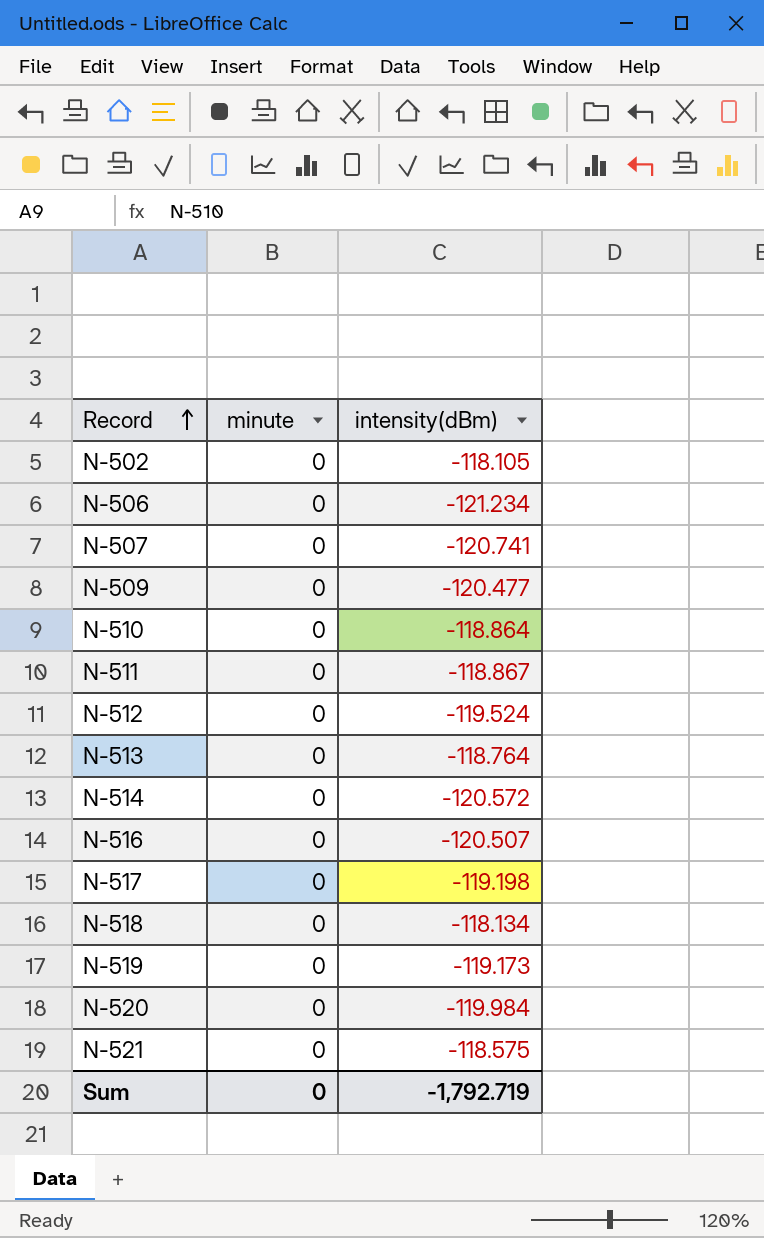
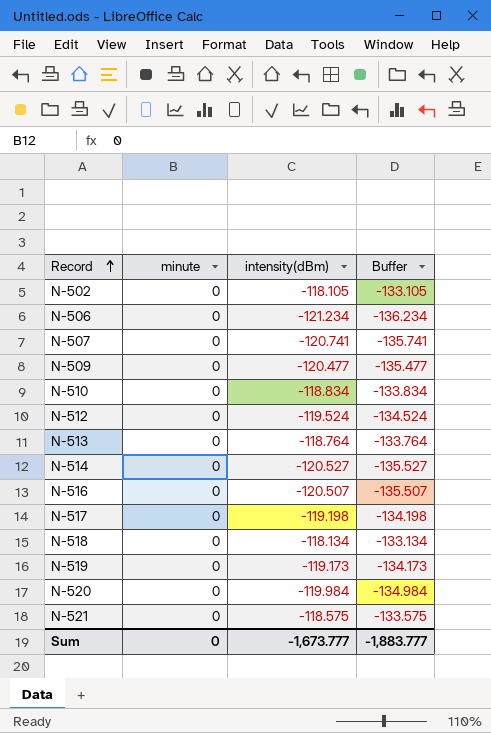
column Buffer | formula: none -> [intensity(dBm)] - 15
row N-511: 0 | -118.867 -> none
N-510 | intensity(dBm): -118.864 -> -118.834
N-514 | intensity(dBm): -120.572 -> -120.527
Sum | intensity(dBm): -1,792.719 -> -1,673.777

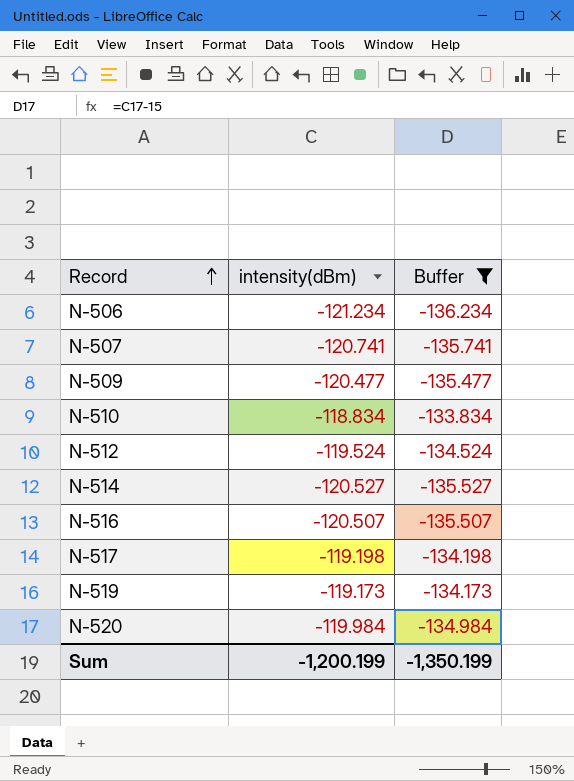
filter: none -> Buffer <= -133.834
column minute | position: 2 -> none
Sum | intensity(dBm): -1,673.777 -> -1,200.199
Sum | Buffer: -1,883.777 -> -1,350.199

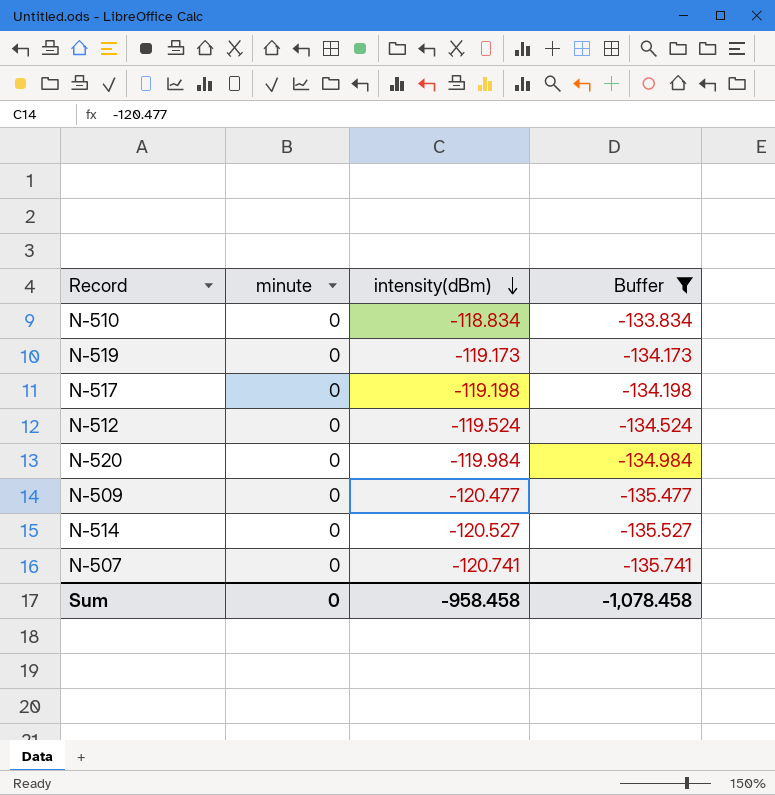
row order: Record ascending -> intensity(dBm) descending
column minute | position: none -> 2
row N-506: -121.234 | -136.234 -> none
row N-516: -120.507 | -135.507 -> none
Sum | intensity(dBm): -1,200.199 -> -958.458
Sum | Buffer: -1,350.199 -> -1,078.458

